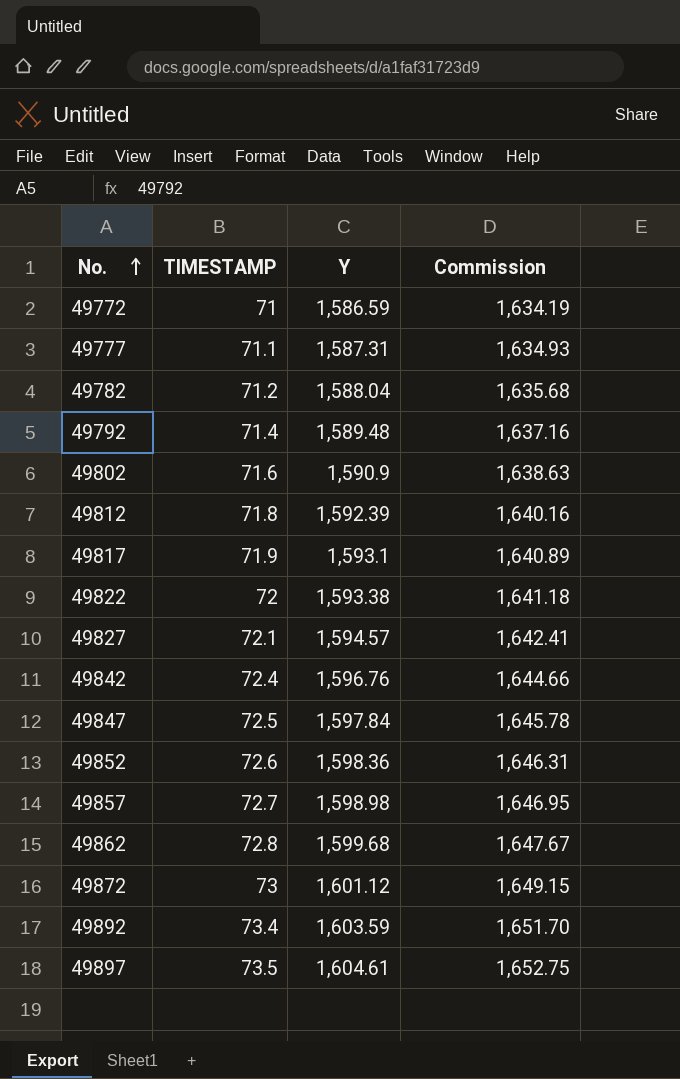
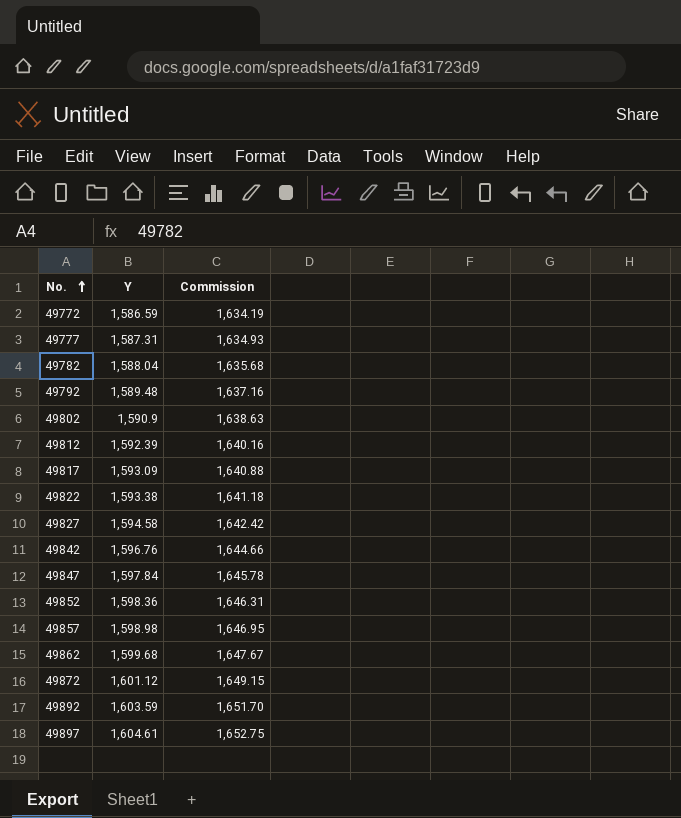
column TIMESTAMP | position: 2 -> none
49817 | Y: 1,593.1 -> 1,593.09
49817 | Commission: 1,640.89 -> 1,640.88
49827 | Y: 1,594.57 -> 1,594.58
49827 | Commission: 1,642.41 -> 1,642.42

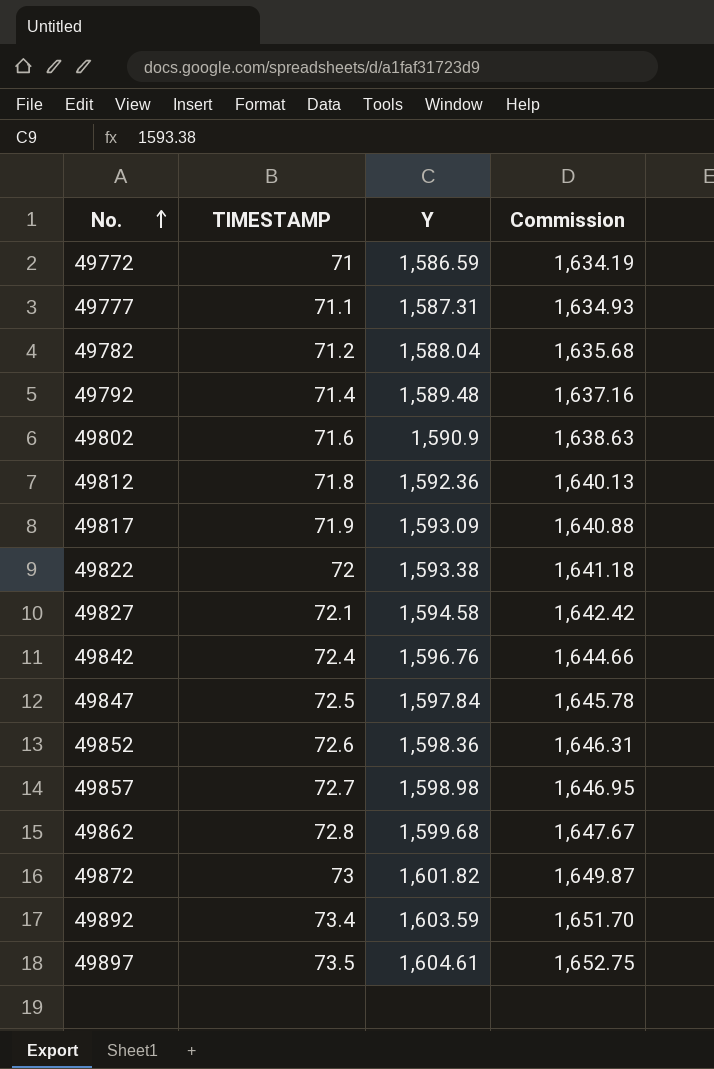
column TIMESTAMP | position: none -> 2
49812 | Y: 1,592.39 -> 1,592.36
49812 | Commission: 1,640.16 -> 1,640.13
49872 | Y: 1,601.12 -> 1,601.82
49872 | Commission: 1,649.15 -> 1,649.87

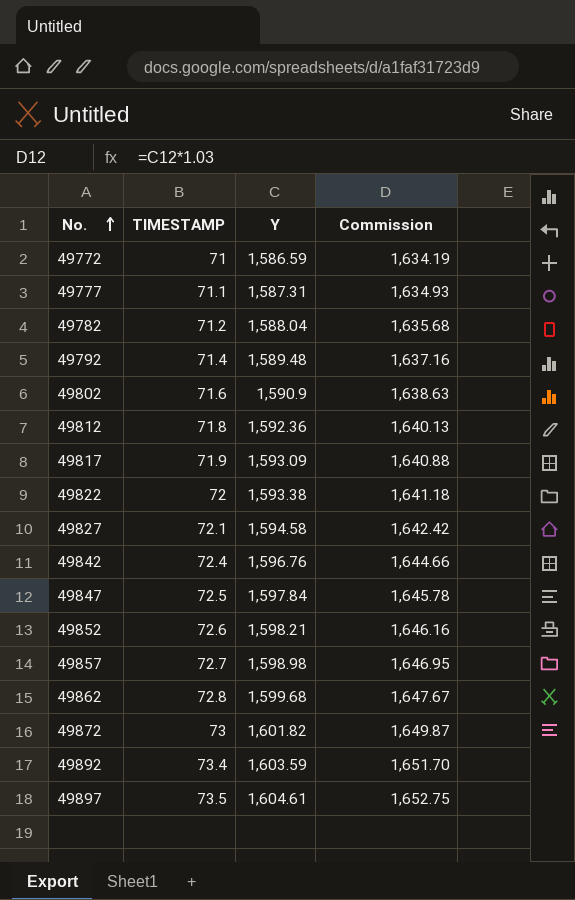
49852 | Y: 1,598.36 -> 1,598.21
49852 | Commission: 1,646.31 -> 1,646.16

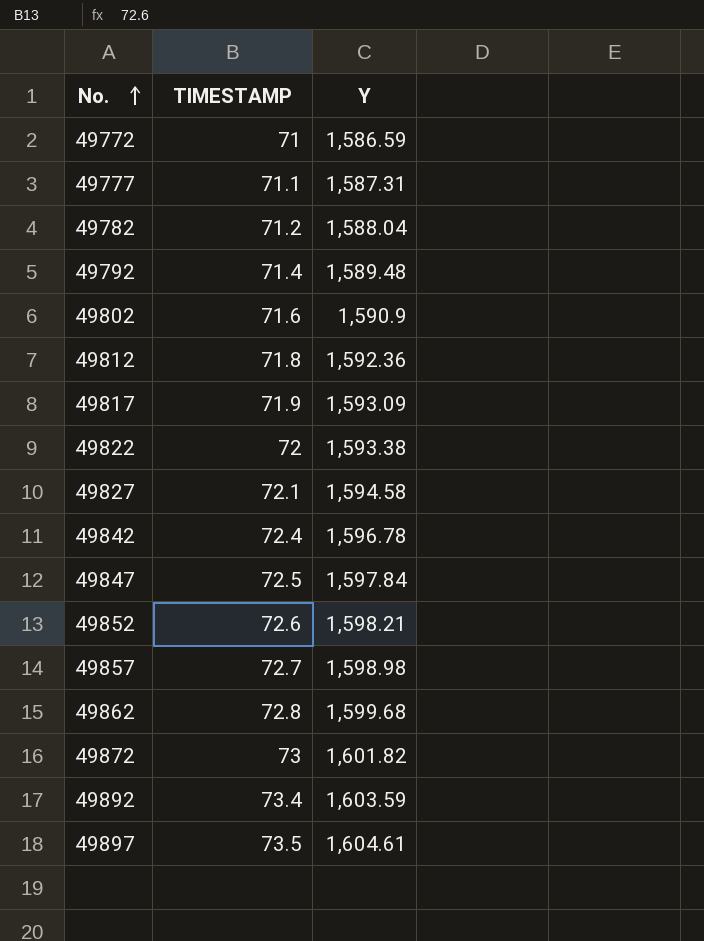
column Commission | formula: [Y] * 1.03 -> none
49842 | Y: 1,596.76 -> 1,596.78

